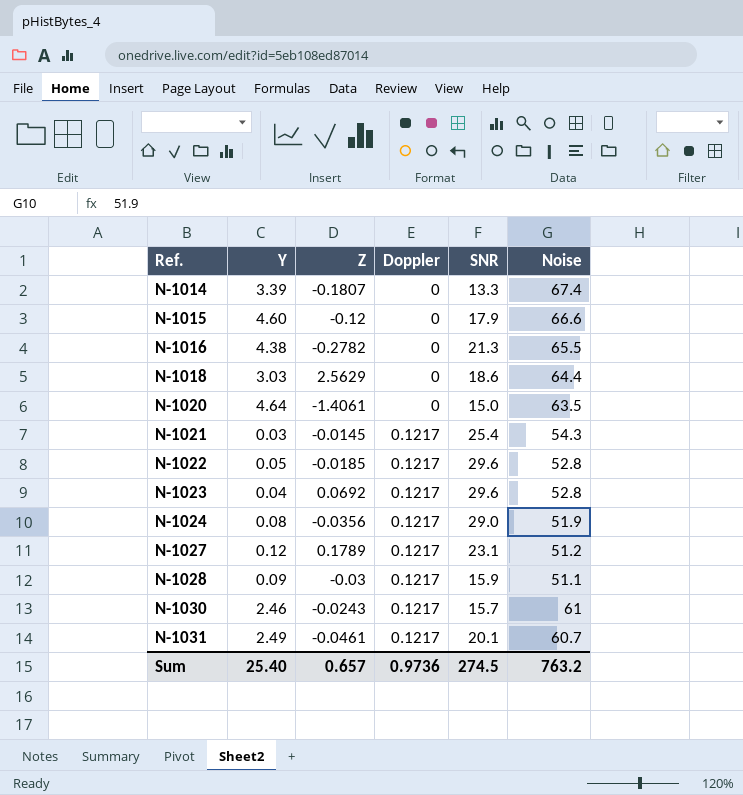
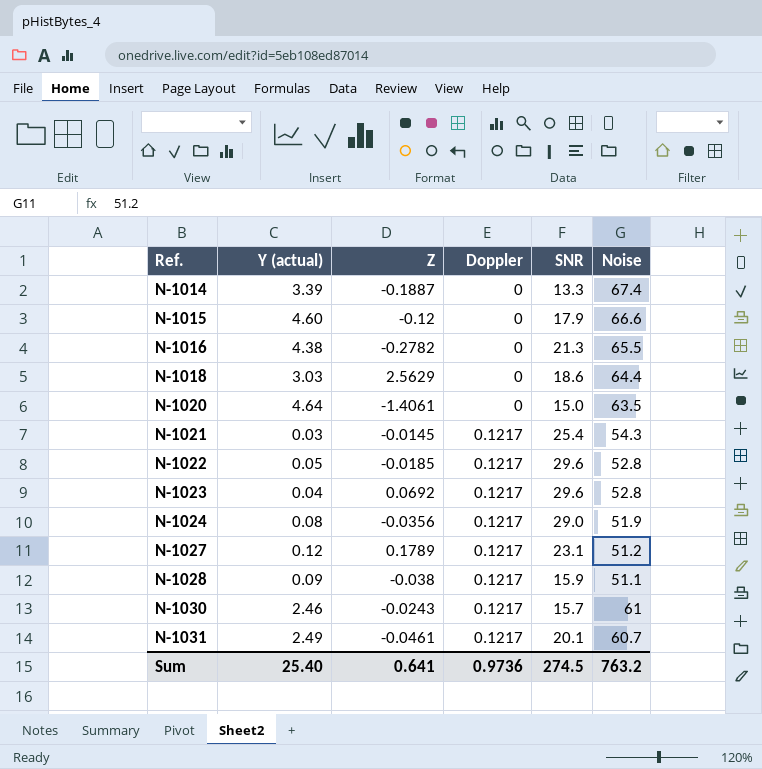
column name: Y -> Y (actual)
N-1014 | Z: -0.1807 -> -0.1887
N-1028 | Z: -0.03 -> -0.038
Sum | Z: 0.657 -> 0.641

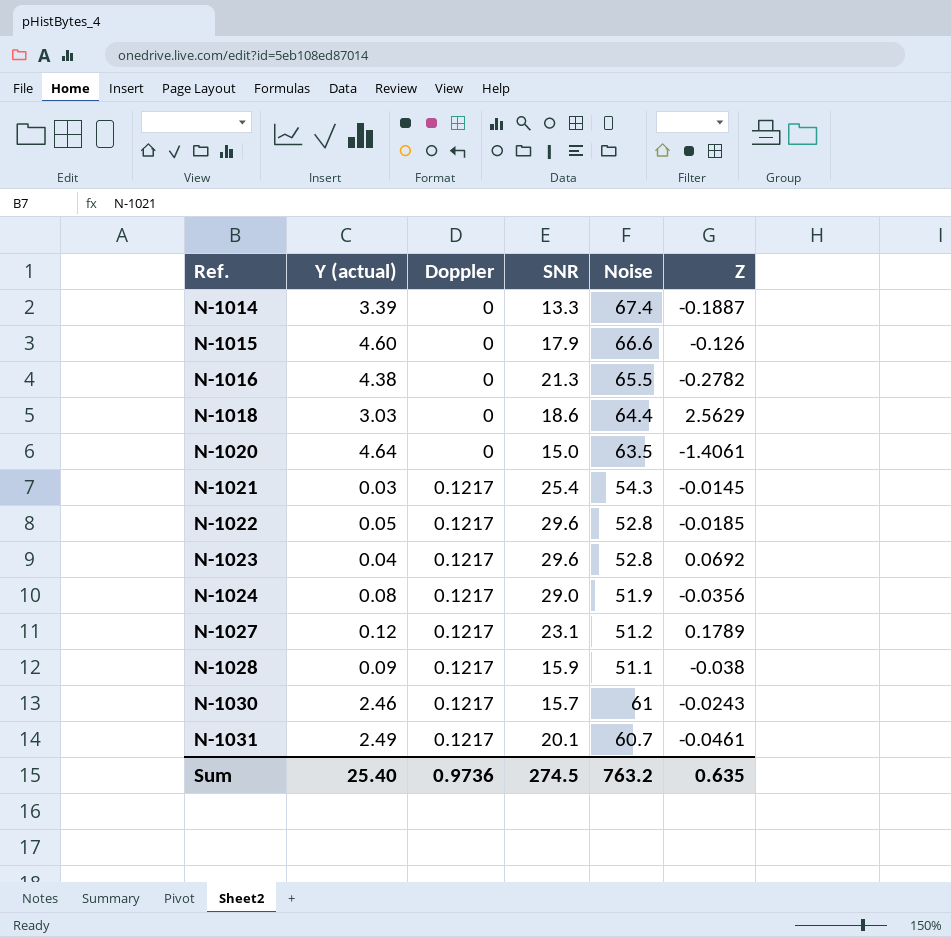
column Z | position: 3 -> 6
N-1015 | Z: -0.12 -> -0.126
Sum | Z: 0.641 -> 0.635

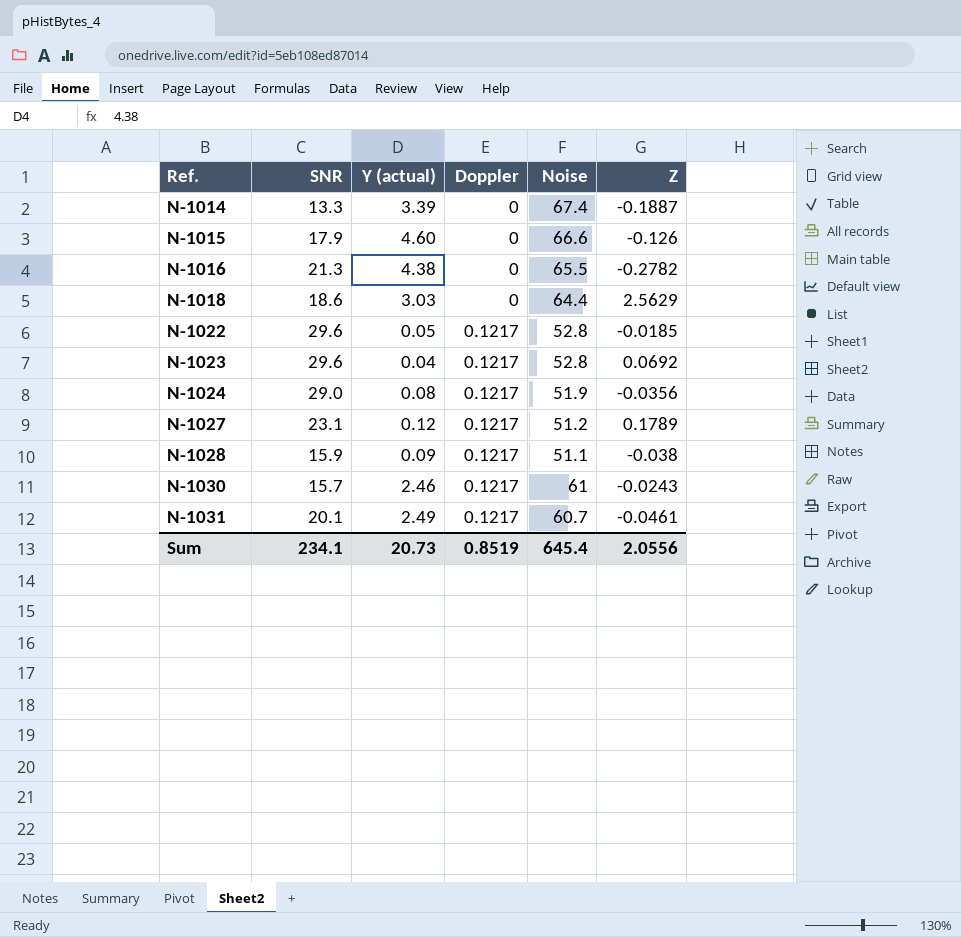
column SNR | position: 4 -> 2
row N-1020: 4.64 | 0 | 15.0 | 63.5 | -1.4061 -> none
row N-1021: 0.03 | 0.1217 | 25.4 | 54.3 | -0.0145 -> none
Sum | SNR: 274.5 -> 234.1
Sum | Y (actual): 25.40 -> 20.73
Sum | Doppler: 0.9736 -> 0.8519
Sum | Noise: 763.2 -> 645.4
Sum | Z: 0.635 -> 2.0556

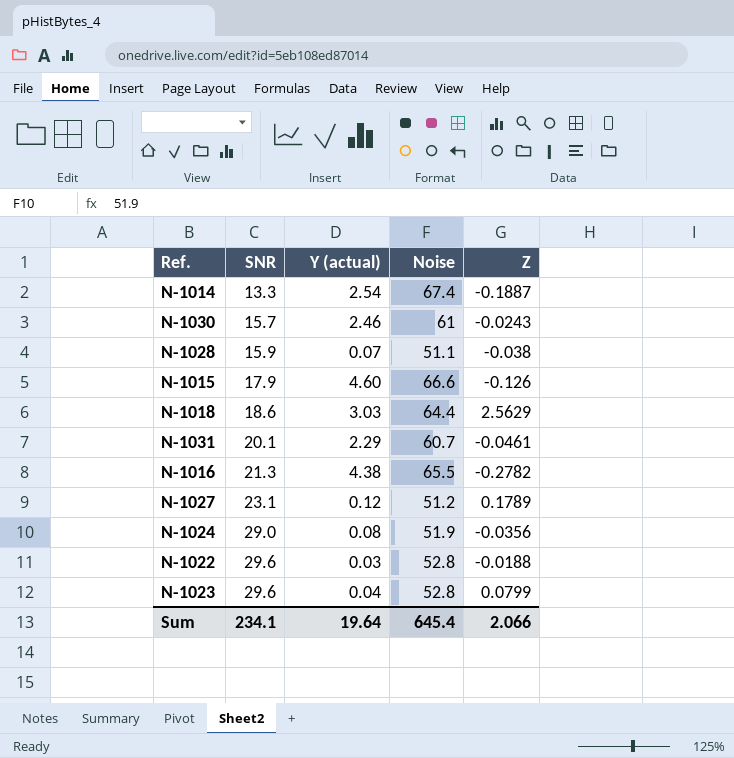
row order: Ref. ascending -> SNR ascending
column Doppler | position: 4 -> none
N-1014 | Y (actual): 3.39 -> 2.54
N-1028 | Y (actual): 0.09 -> 0.07
N-1031 | Y (actual): 2.49 -> 2.29
N-1022 | Y (actual): 0.05 -> 0.03
N-1022 | Z: -0.0185 -> -0.0188
N-1023 | Z: 0.0692 -> 0.0799
Sum | Y (actual): 20.73 -> 19.64
Sum | Z: 2.0556 -> 2.066

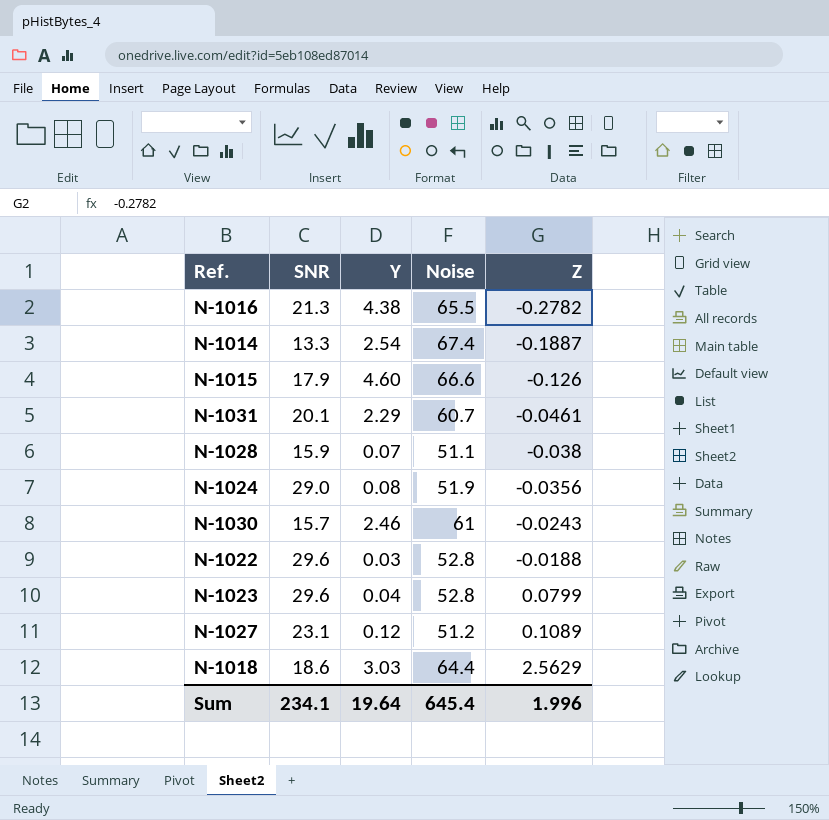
row order: SNR ascending -> Z ascending
column name: Y (actual) -> Y
N-1027 | Z: 0.1789 -> 0.1089
Sum | Z: 2.066 -> 1.996

